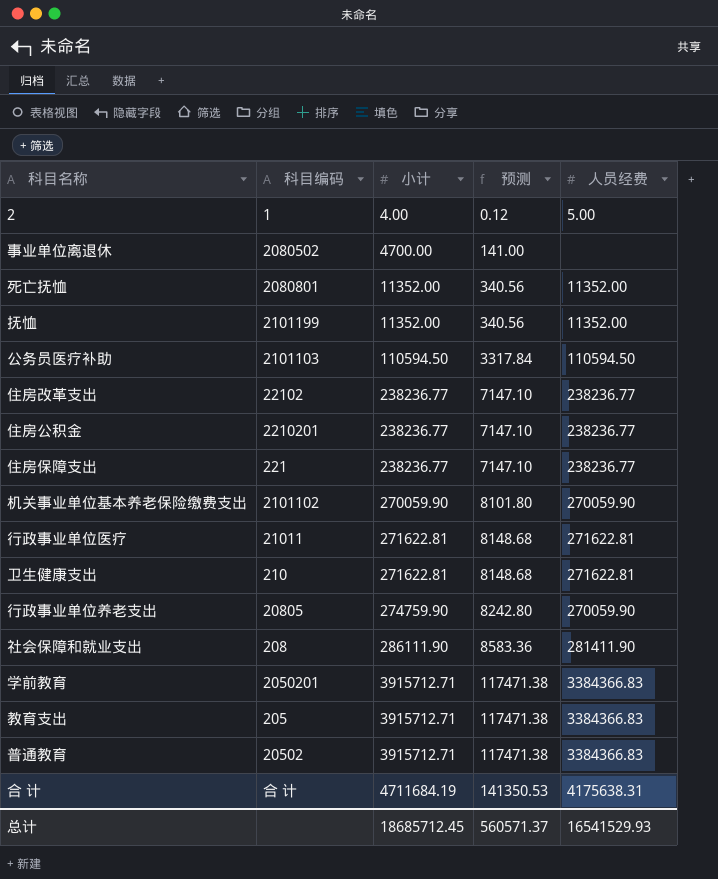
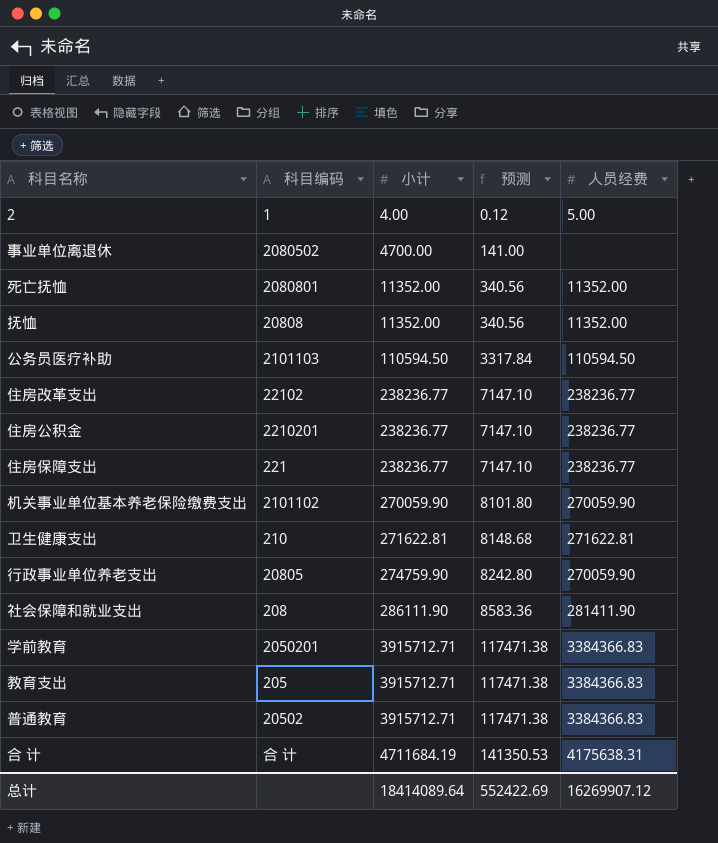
row 行政事业单位医疗: 21011 | 271622.81 | 8148.68 | 271622.81 -> none
抚恤 | 科目编码: 2101199 -> 20808
总计 | 小计: 18685712.45 -> 18414089.64
总计 | 预测: 560571.37 -> 552422.69
总计 | 人员经费: 16541529.93 -> 16269907.12

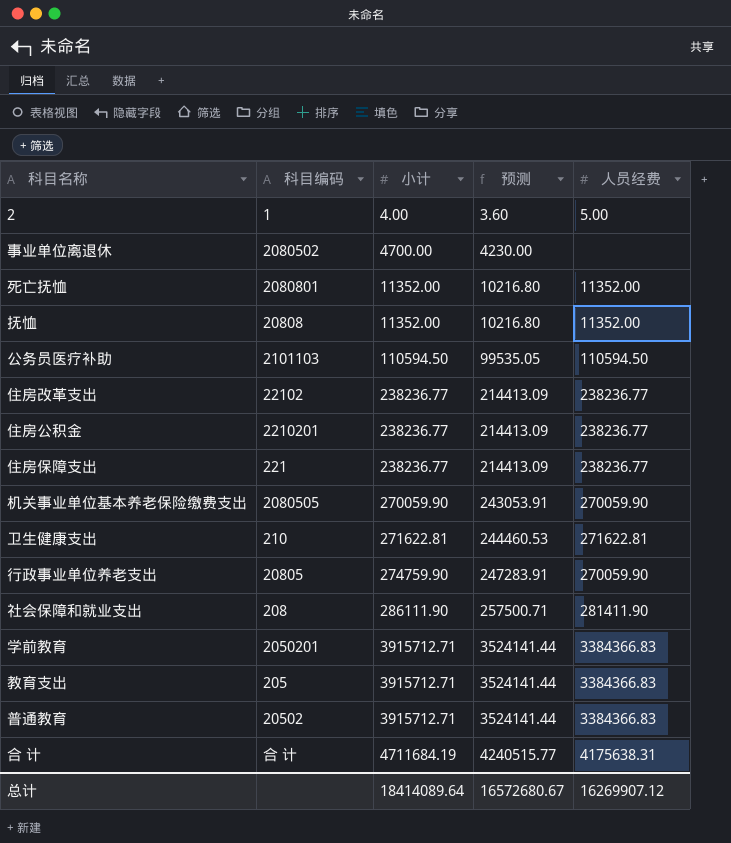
column 预测 | formula: [小计] * 0.03 -> [小计] * 0.9
机关事业单位基本养老保险缴费支出 | 科目编码: 2101102 -> 2080505
总计 | 预测: 552422.69 -> 16572680.67

